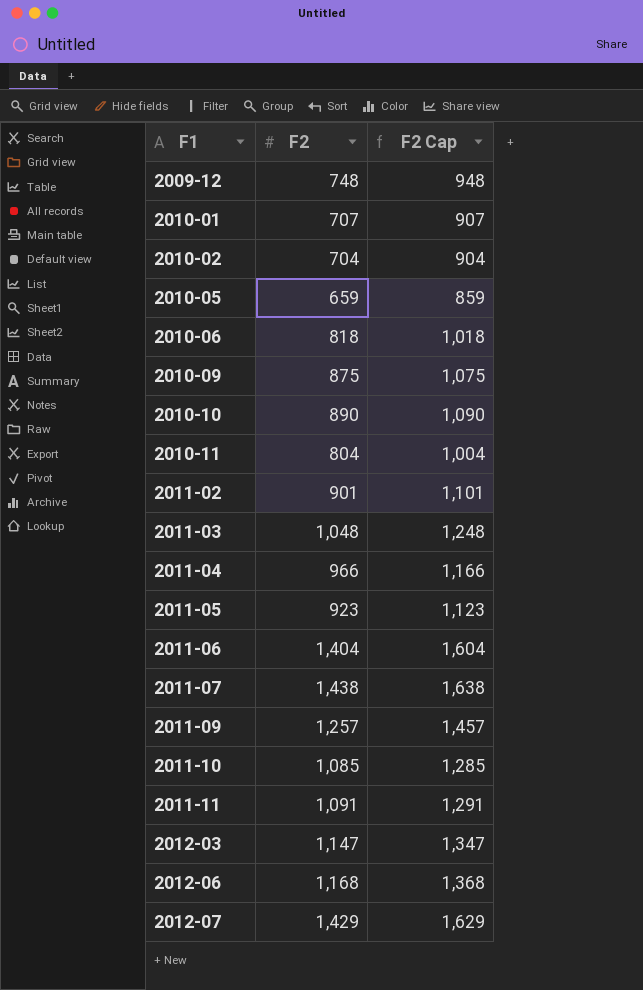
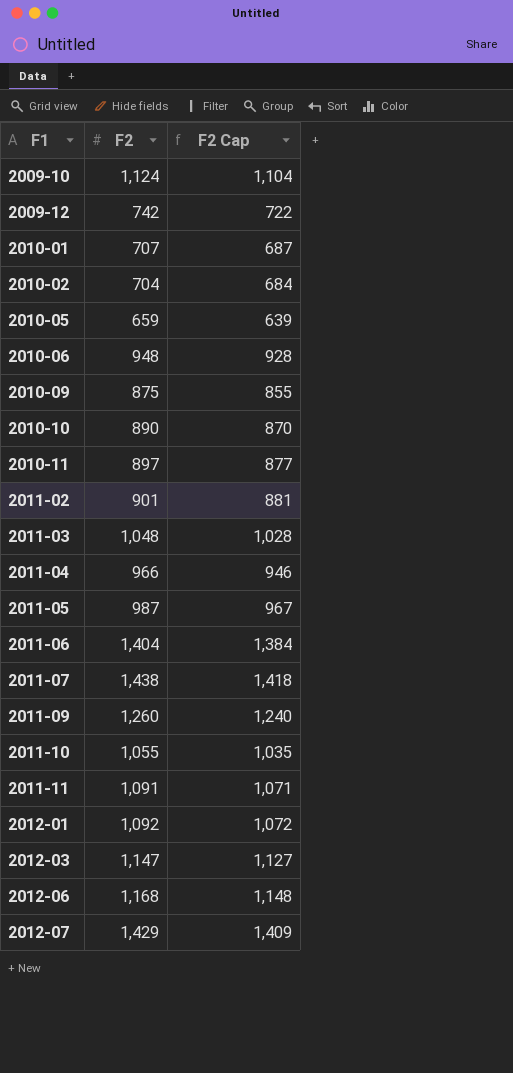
column F2 Cap | formula: [F2] + 200 -> [F2] - 20
row 2009-10: none -> 1,124 | 1,104
2009-12 | F2: 748 -> 742
2010-06 | F2: 818 -> 948
2010-11 | F2: 804 -> 897
2011-05 | F2: 923 -> 987
2011-09 | F2: 1,257 -> 1,260
2011-10 | F2: 1,085 -> 1,055
row 2012-01: none -> 1,092 | 1,072

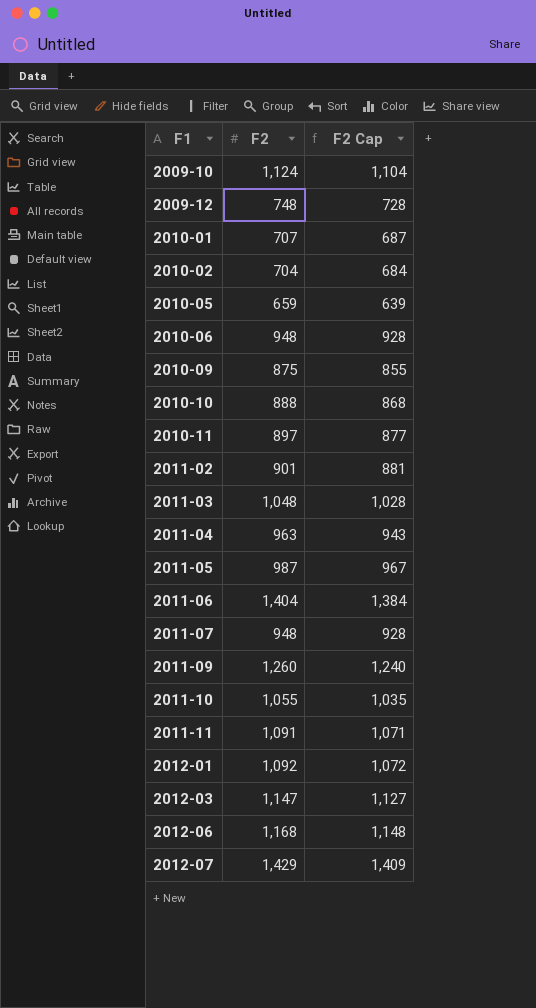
2009-12 | F2: 742 -> 748
2009-12 | F2 Cap: 722 -> 728
2010-10 | F2: 890 -> 888
2010-10 | F2 Cap: 870 -> 868
2011-04 | F2: 966 -> 963
2011-04 | F2 Cap: 946 -> 943
2011-07 | F2: 1,438 -> 948
2011-07 | F2 Cap: 1,418 -> 928

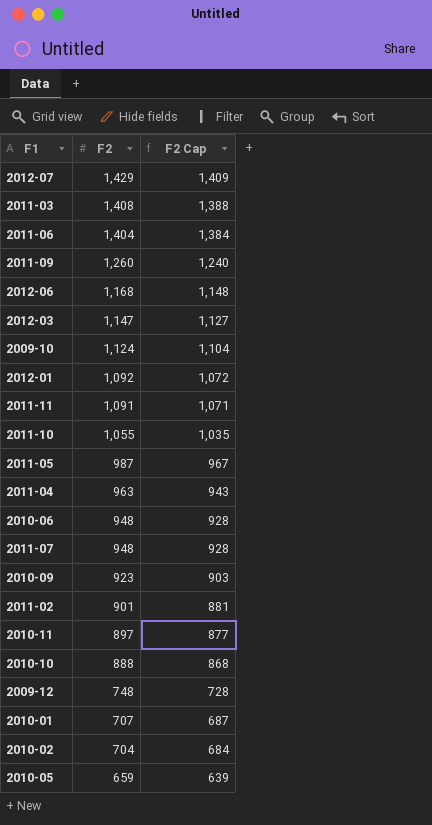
row order: F1 ascending -> F2 descending
2011-03 | F2: 1,048 -> 1,408
2011-03 | F2 Cap: 1,028 -> 1,388
2010-09 | F2: 875 -> 923
2010-09 | F2 Cap: 855 -> 903

